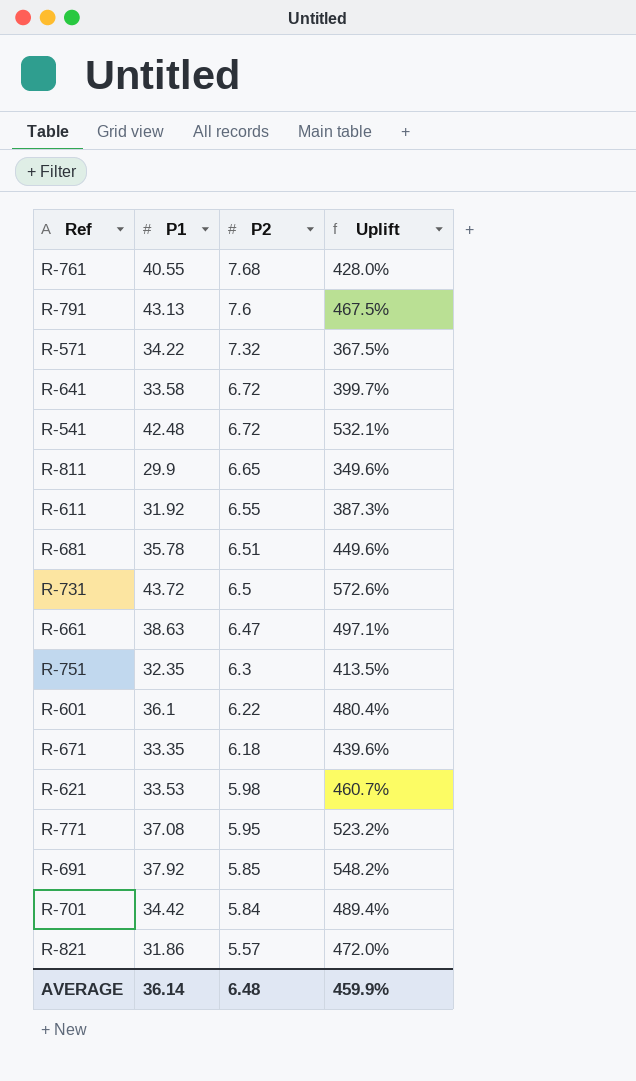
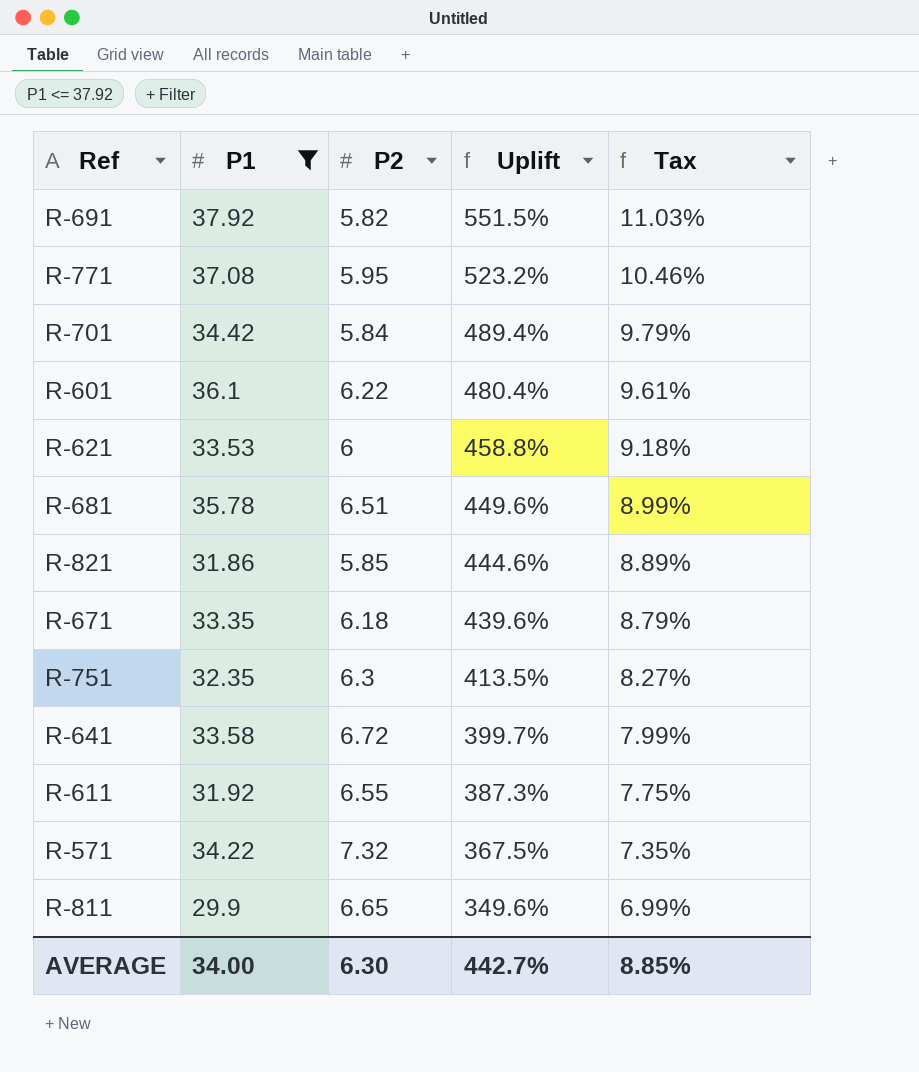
filter: none -> P1 <= 37.92
row order: P2 descending -> Uplift descending
column Tax | formula: none -> [Uplift] * 0.02
R-691 | P2: 5.85 -> 5.82
R-691 | Uplift: 548.2% -> 551.5%
R-621 | P2: 5.98 -> 6
R-621 | Uplift: 460.7% -> 458.8%
R-821 | P2: 5.57 -> 5.85
R-821 | Uplift: 472.0% -> 444.6%
AVERAGE | P1: 36.14 -> 34.00
AVERAGE | P2: 6.48 -> 6.30
AVERAGE | Uplift: 459.9% -> 442.7%

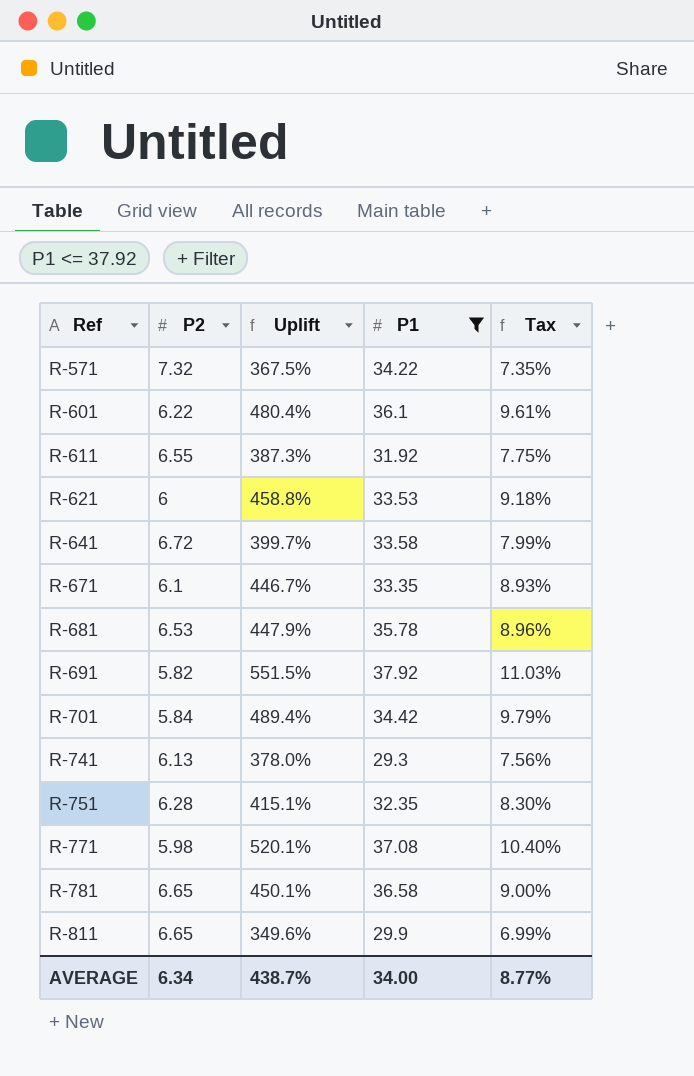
row order: Uplift descending -> Ref ascending
column P1 | position: 2 -> 4
row R-821: 31.86 | 5.85 | 444.6% | 8.89% -> none
R-671 | P2: 6.18 -> 6.1
R-671 | Uplift: 439.6% -> 446.7%
R-671 | Tax: 8.79% -> 8.93%
R-681 | P2: 6.51 -> 6.53
R-681 | Uplift: 449.6% -> 447.9%
R-681 | Tax: 8.99% -> 8.96%
row R-741: none -> 6.13 | 378.0% | 29.3 | 7.56%
R-751 | P2: 6.3 -> 6.28
R-751 | Uplift: 413.5% -> 415.1%
R-751 | Tax: 8.27% -> 8.30%
R-771 | P2: 5.95 -> 5.98
R-771 | Uplift: 523.2% -> 520.1%
R-771 | Tax: 10.46% -> 10.40%
row R-781: none -> 6.65 | 450.1% | 36.58 | 9.00%
AVERAGE | P2: 6.30 -> 6.34
AVERAGE | Uplift: 442.7% -> 438.7%
AVERAGE | Tax: 8.85% -> 8.77%

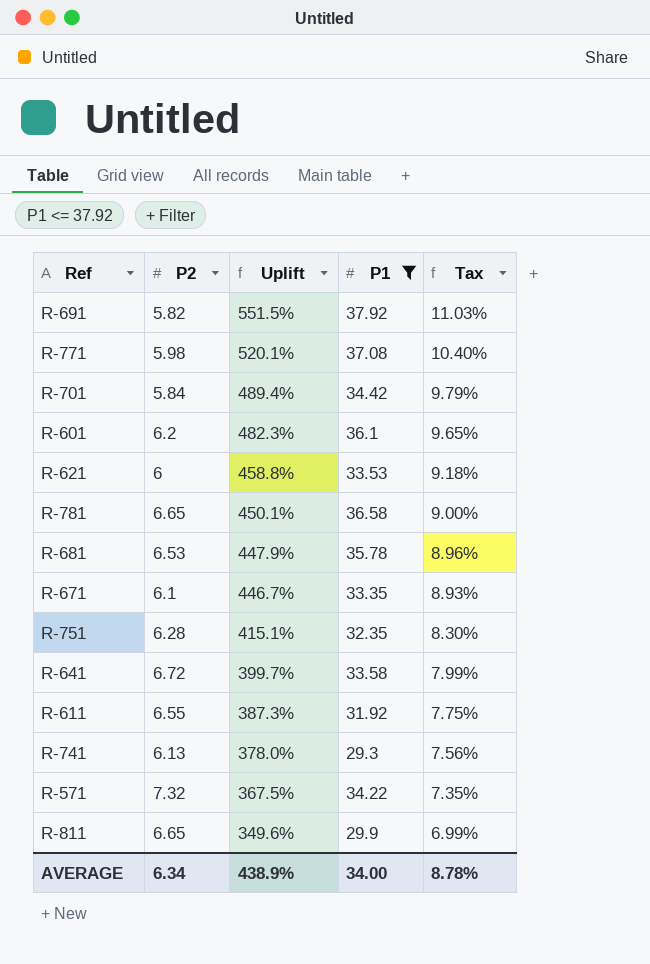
row order: Ref ascending -> Uplift descending
R-601 | P2: 6.22 -> 6.2
R-601 | Uplift: 480.4% -> 482.3%
R-601 | Tax: 9.61% -> 9.65%
AVERAGE | Uplift: 438.7% -> 438.9%
AVERAGE | Tax: 8.77% -> 8.78%

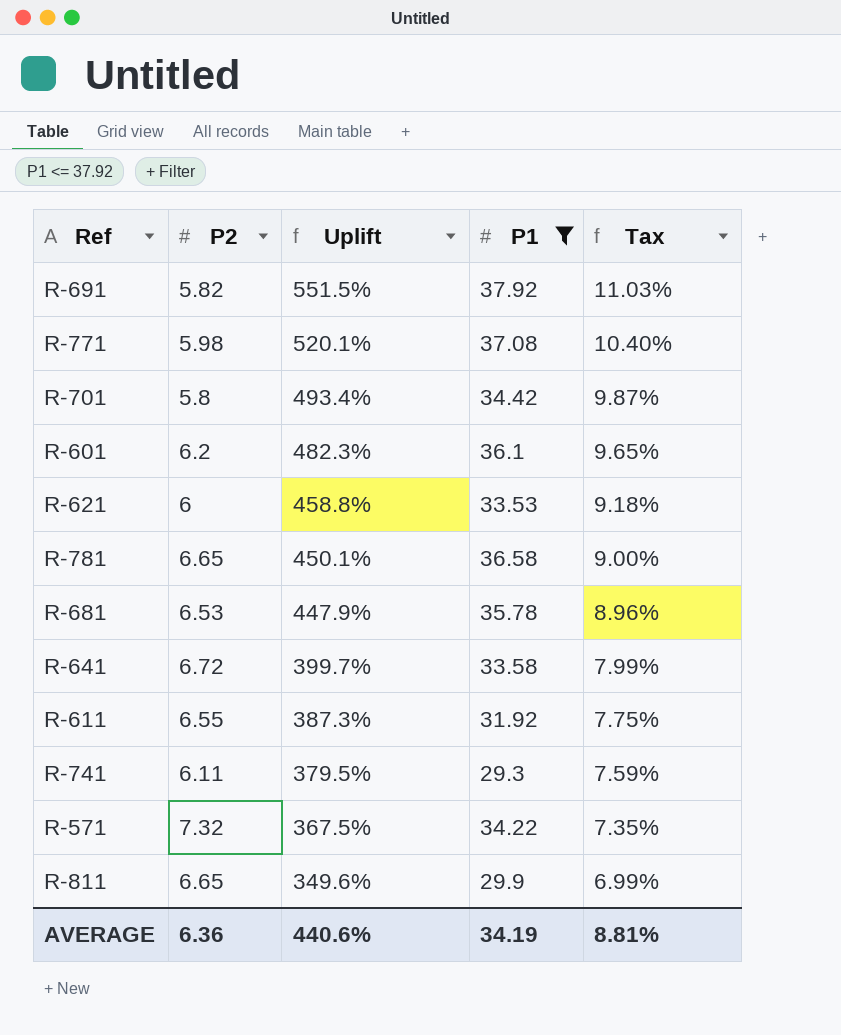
row R-671: 6.1 | 446.7% | 33.35 | 8.93% -> none
row R-751: 6.28 | 415.1% | 32.35 | 8.30% -> none
R-701 | P2: 5.84 -> 5.8
R-701 | Uplift: 489.4% -> 493.4%
R-701 | Tax: 9.79% -> 9.87%
R-741 | P2: 6.13 -> 6.11
R-741 | Uplift: 378.0% -> 379.5%
R-741 | Tax: 7.56% -> 7.59%
AVERAGE | P2: 6.34 -> 6.36
AVERAGE | Uplift: 438.9% -> 440.6%
AVERAGE | P1: 34.00 -> 34.19
AVERAGE | Tax: 8.78% -> 8.81%

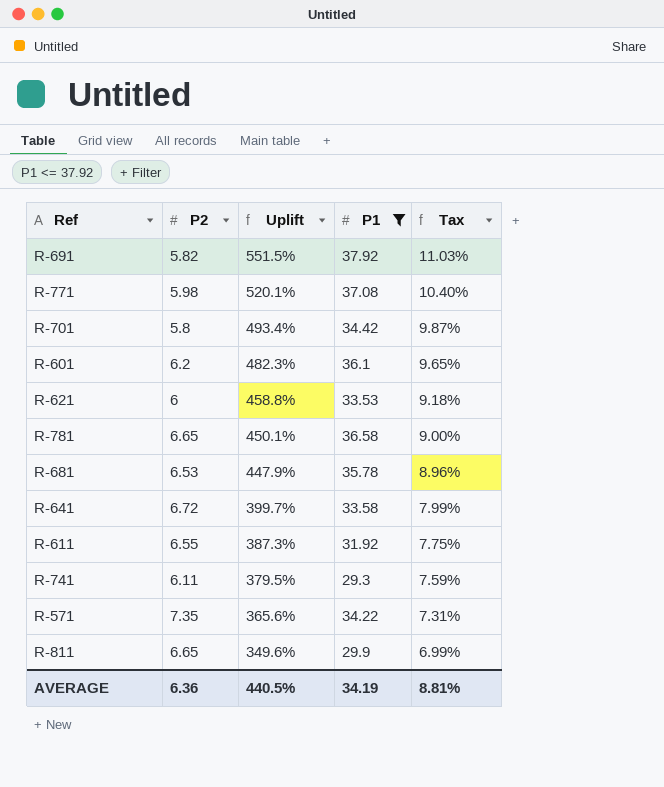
R-571 | P2: 7.32 -> 7.35
R-571 | Uplift: 367.5% -> 365.6%
R-571 | Tax: 7.35% -> 7.31%
AVERAGE | Uplift: 440.6% -> 440.5%

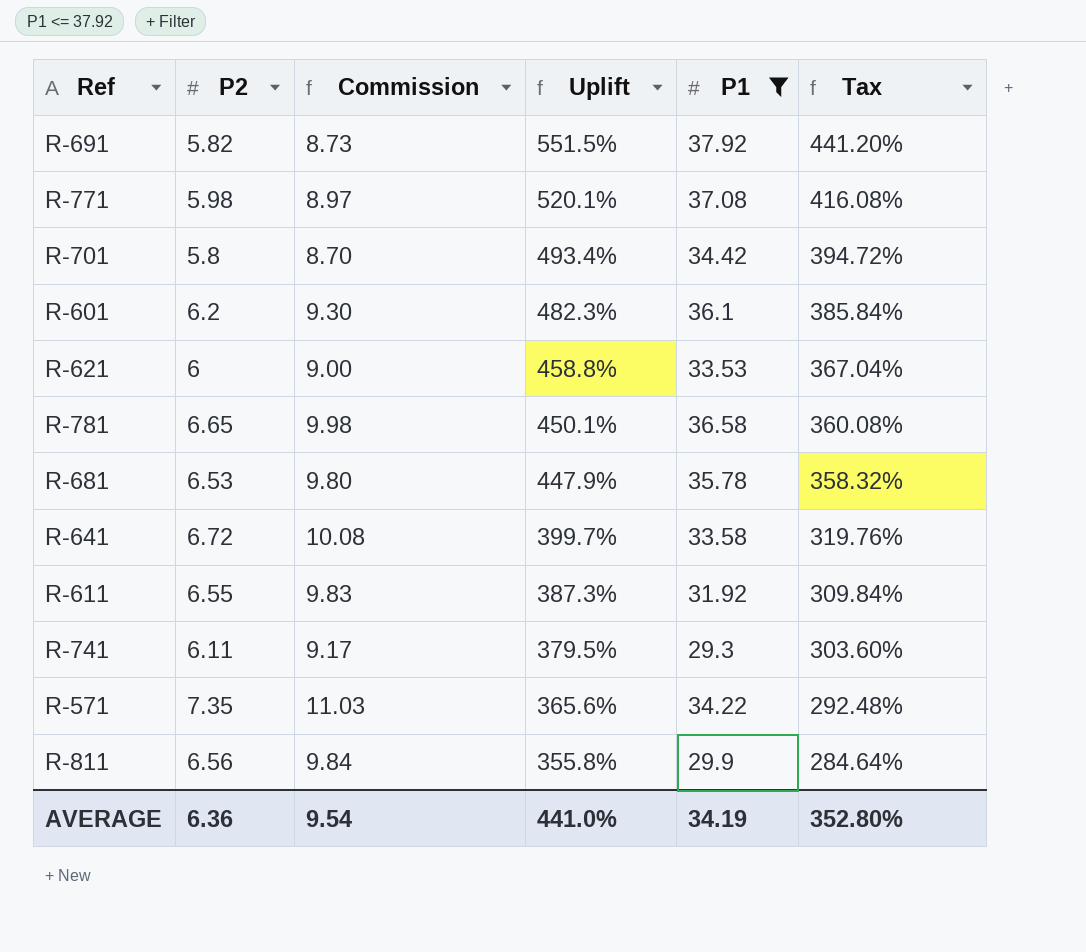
column Commission | formula: none -> [P2] * 1.5
column Tax | formula: [Uplift] * 0.02 -> [Uplift] * 0.8
R-811 | P2: 6.65 -> 6.56
R-811 | Uplift: 349.6% -> 355.8%
AVERAGE | Uplift: 440.5% -> 441.0%
AVERAGE | Tax: 8.81% -> 352.80%

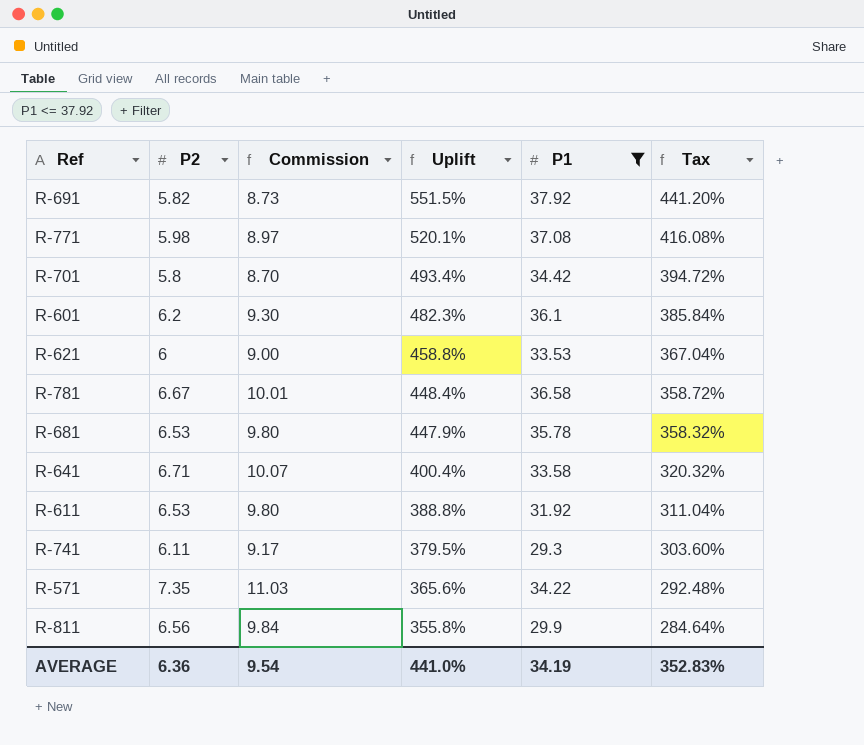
R-781 | P2: 6.65 -> 6.67
R-781 | Commission: 9.98 -> 10.01
R-781 | Uplift: 450.1% -> 448.4%
R-781 | Tax: 360.08% -> 358.72%
R-641 | P2: 6.72 -> 6.71
R-641 | Commission: 10.08 -> 10.07
R-641 | Uplift: 399.7% -> 400.4%
R-641 | Tax: 319.76% -> 320.32%
R-611 | P2: 6.55 -> 6.53
R-611 | Commission: 9.83 -> 9.80
R-611 | Uplift: 387.3% -> 388.8%
R-611 | Tax: 309.84% -> 311.04%
AVERAGE | Tax: 352.80% -> 352.83%

